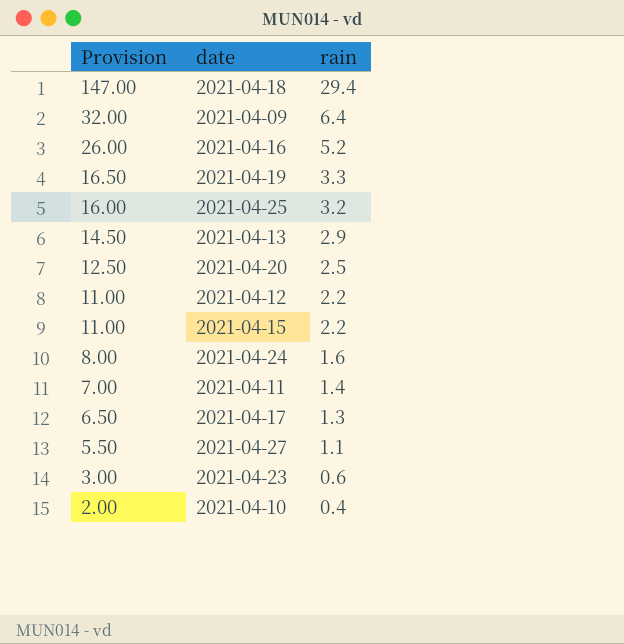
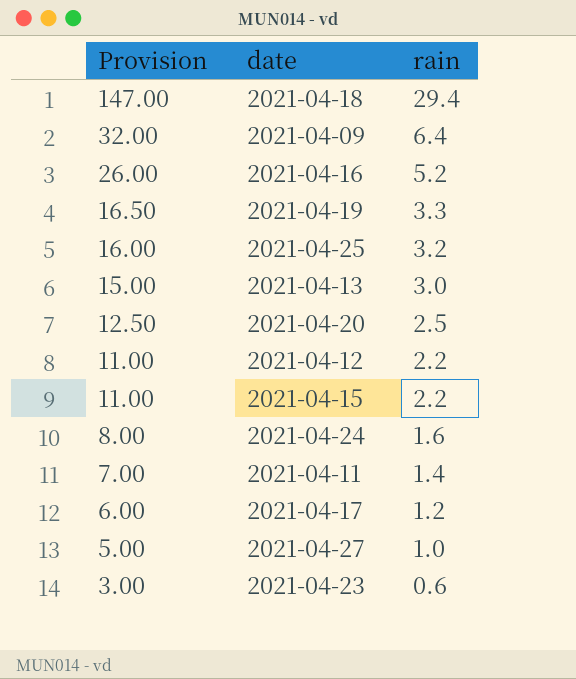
row 2021-04-10: 2.00 | 0.4 -> none
2021-04-13 | Provision: 14.50 -> 15.00
2021-04-13 | rain: 2.9 -> 3.0
2021-04-17 | Provision: 6.50 -> 6.00
2021-04-17 | rain: 1.3 -> 1.2
2021-04-27 | Provision: 5.50 -> 5.00
2021-04-27 | rain: 1.1 -> 1.0

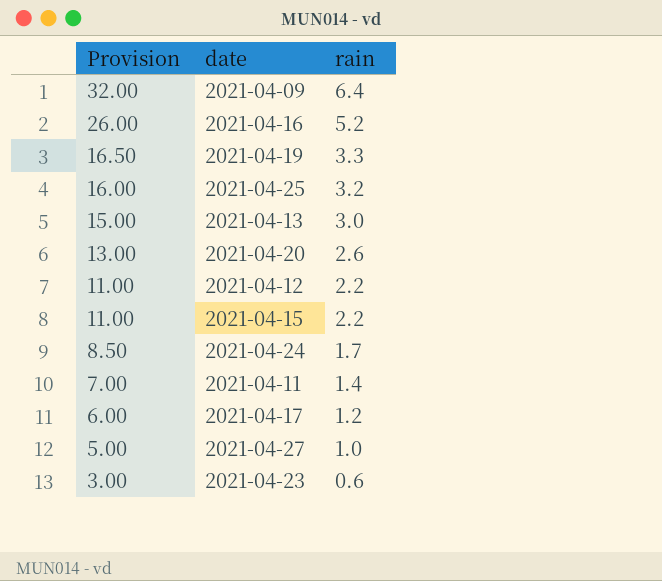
row 2021-04-18: 147.00 | 29.4 -> none
2021-04-20 | Provision: 12.50 -> 13.00
2021-04-20 | rain: 2.5 -> 2.6
2021-04-24 | Provision: 8.00 -> 8.50
2021-04-24 | rain: 1.6 -> 1.7

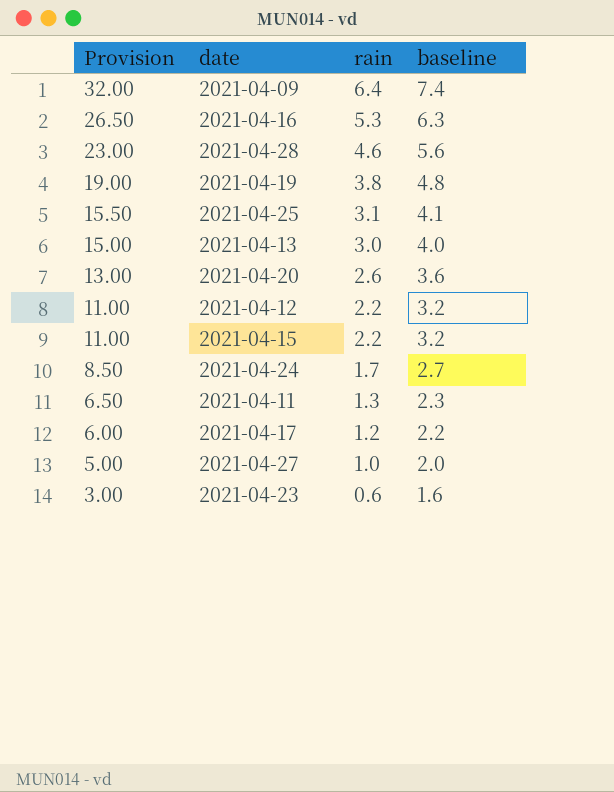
column baseline | formula: none -> [rain] + 1
2021-04-16 | Provision: 26.00 -> 26.50
2021-04-16 | rain: 5.2 -> 5.3
row 2021-04-28: none -> 23.00 | 4.6 | 5.6
2021-04-19 | Provision: 16.50 -> 19.00
2021-04-19 | rain: 3.3 -> 3.8
2021-04-25 | Provision: 16.00 -> 15.50
2021-04-25 | rain: 3.2 -> 3.1
2021-04-11 | Provision: 7.00 -> 6.50
2021-04-11 | rain: 1.4 -> 1.3

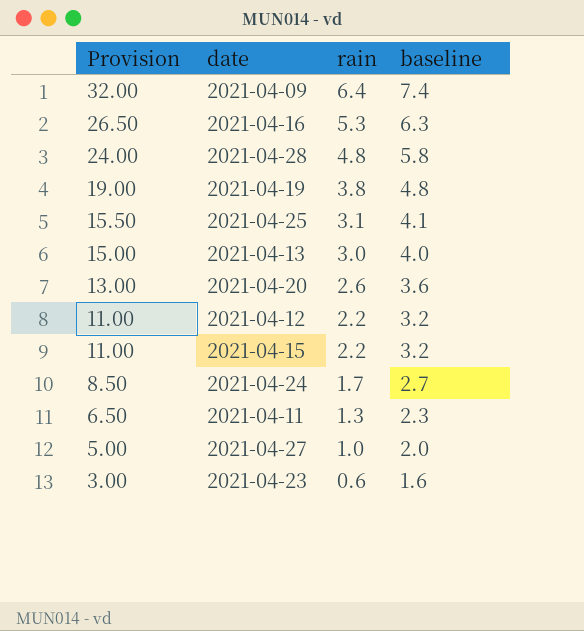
row 2021-04-17: 6.00 | 1.2 | 2.2 -> none
2021-04-28 | Provision: 23.00 -> 24.00
2021-04-28 | rain: 4.6 -> 4.8
2021-04-28 | baseline: 5.6 -> 5.8

